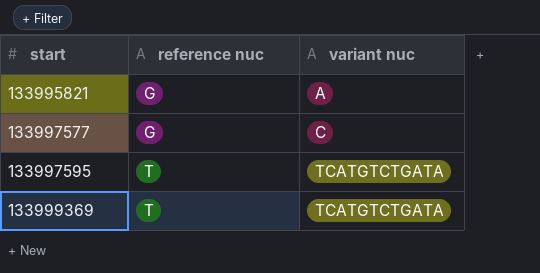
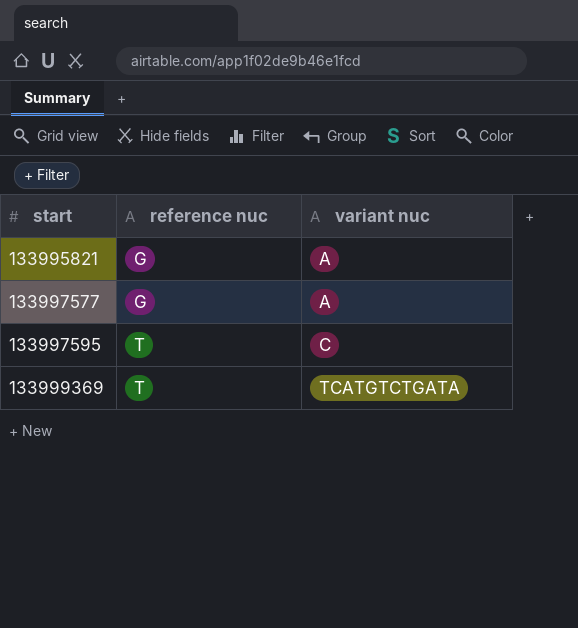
133997577 | variant nuc: C -> A
133997595 | variant nuc: TCATGTCTGATA -> C

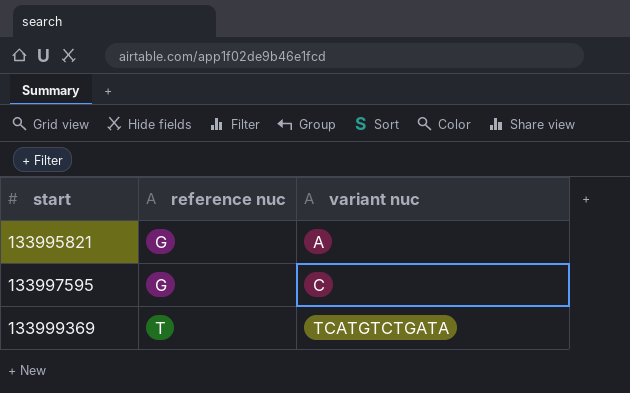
row 133997577: G | A -> none
133997595 | reference nuc: T -> G

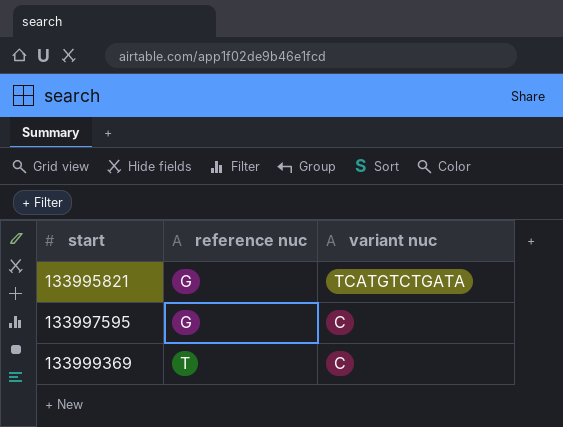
133995821 | variant nuc: A -> TCATGTCTGATA
133999369 | variant nuc: TCATGTCTGATA -> C

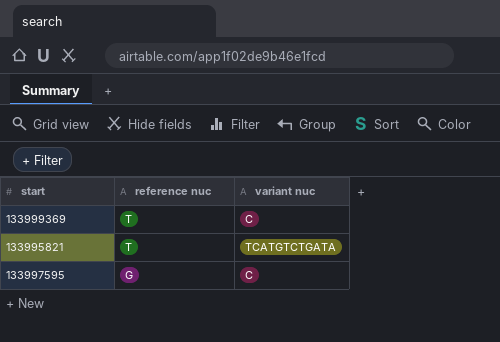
row order: start ascending -> reference nuc descending
133995821 | reference nuc: G -> T

